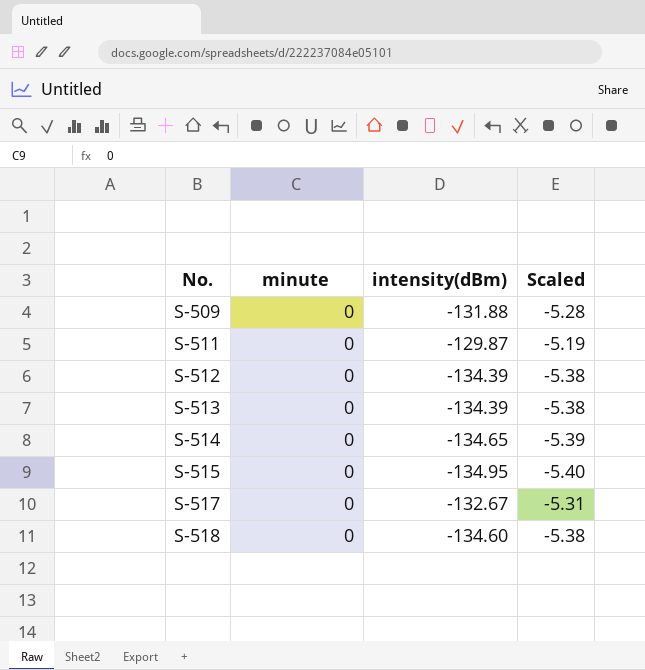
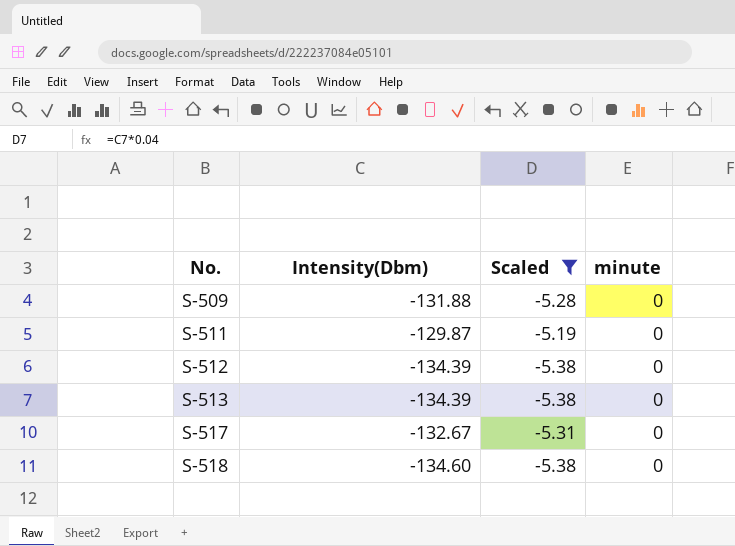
filter: none -> Scaled >= -5.38
column name: intensity(dBm) -> Intensity(Dbm)
column minute | position: 2 -> 4

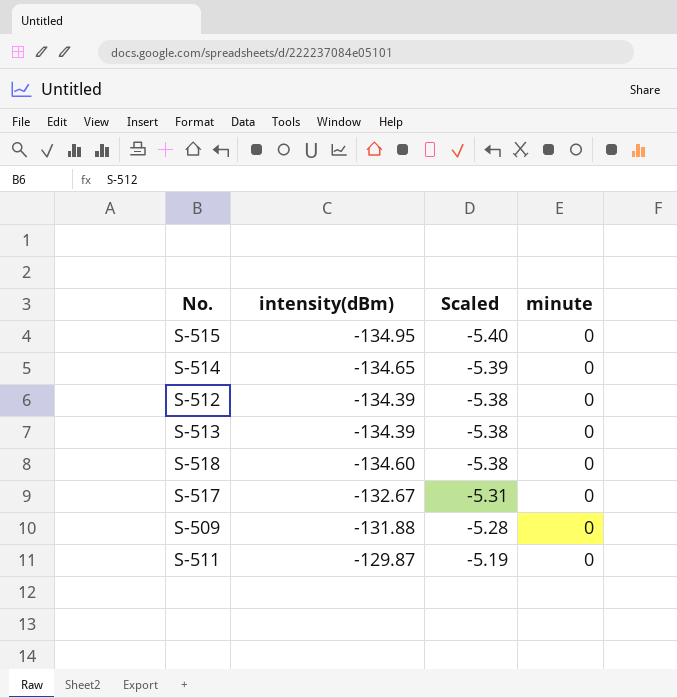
filter: Scaled >= -5.38 -> none
row order: No. ascending -> Scaled ascending
column name: Intensity(Dbm) -> intensity(dBm)

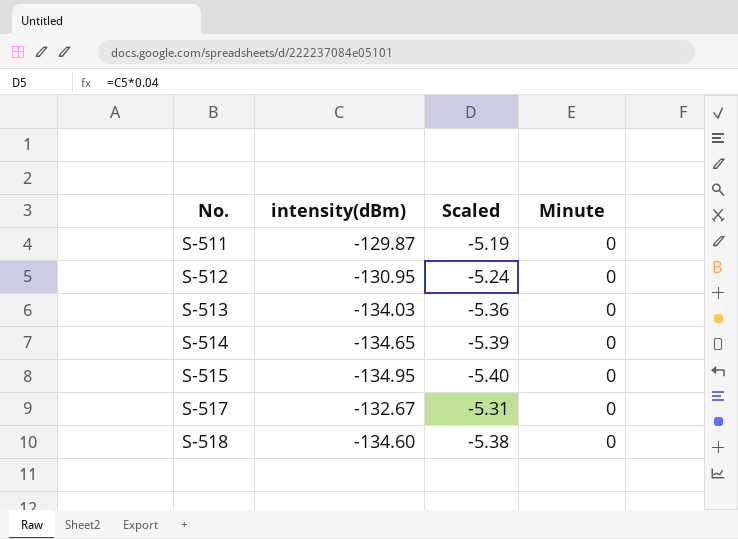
row order: Scaled ascending -> No. ascending
column name: minute -> Minute
row S-509: -131.88 | -5.28 | 0 -> none
S-512 | intensity(dBm): -134.39 -> -130.95
S-512 | Scaled: -5.38 -> -5.24
S-513 | intensity(dBm): -134.39 -> -134.03
S-513 | Scaled: -5.38 -> -5.36

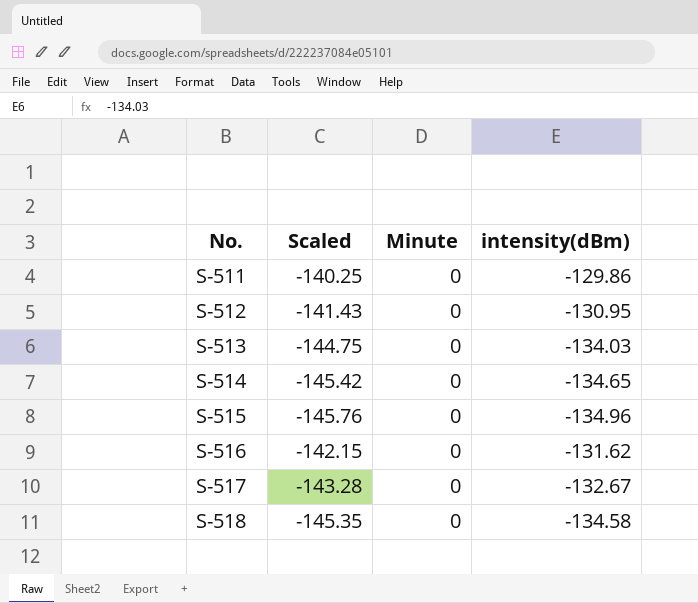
column Scaled | formula: [intensity(dBm)] * 0.04 -> [intensity(dBm)] * 1.08
column intensity(dBm) | position: 2 -> 4
S-511 | intensity(dBm): -129.87 -> -129.86
S-515 | intensity(dBm): -134.95 -> -134.96
row S-516: none -> -142.15 | 0 | -131.62
S-518 | intensity(dBm): -134.60 -> -134.58

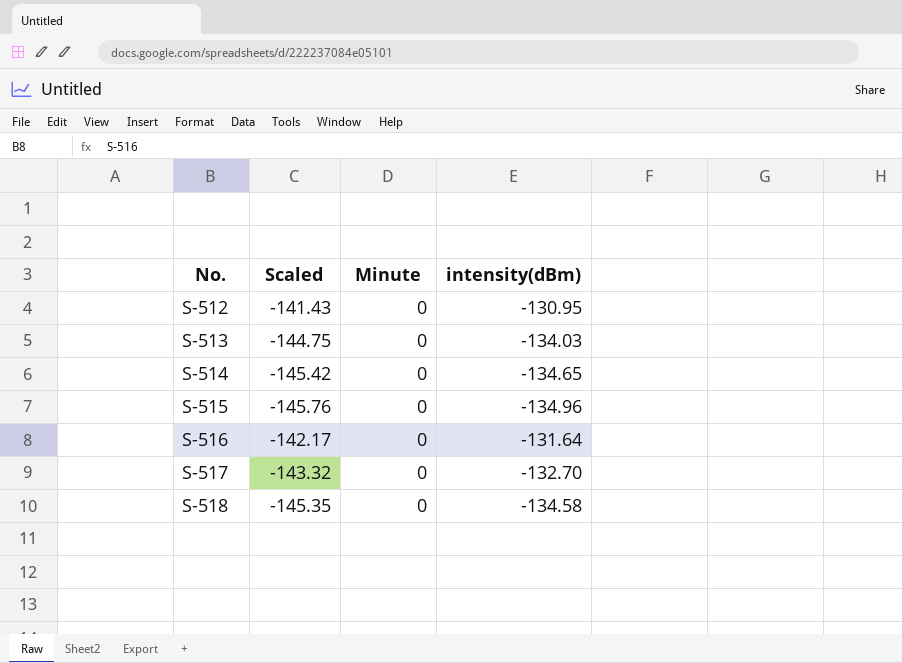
row S-511: -140.25 | 0 | -129.86 -> none
S-516 | Scaled: -142.15 -> -142.17
S-516 | intensity(dBm): -131.62 -> -131.64
S-517 | Scaled: -143.28 -> -143.32
S-517 | intensity(dBm): -132.67 -> -132.70

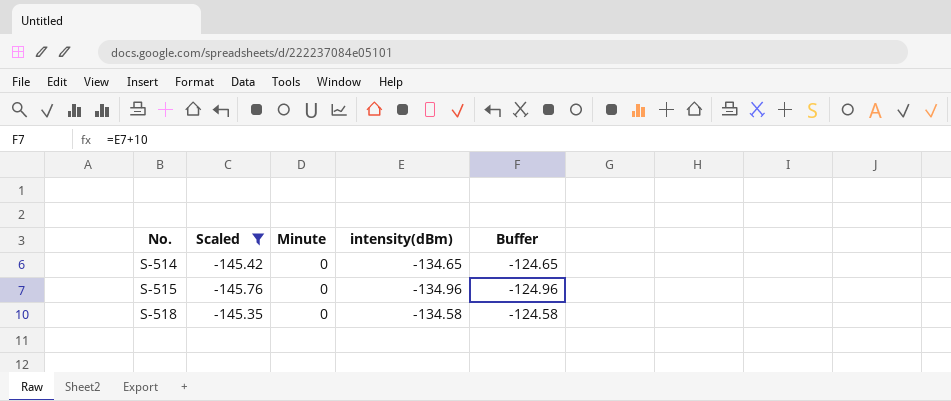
filter: none -> Scaled <= -145.35
column Buffer | formula: none -> [intensity(dBm)] + 10

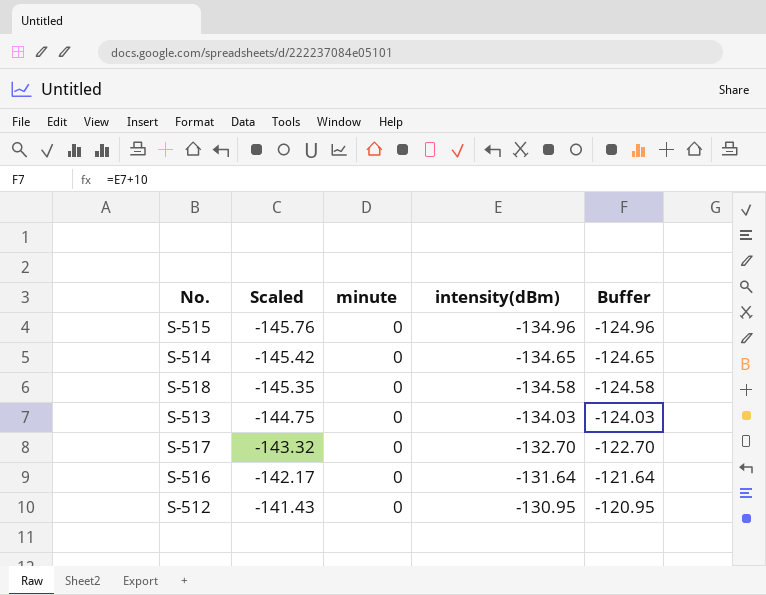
filter: Scaled <= -145.35 -> none
row order: No. ascending -> Scaled ascending
column name: Minute -> minute

